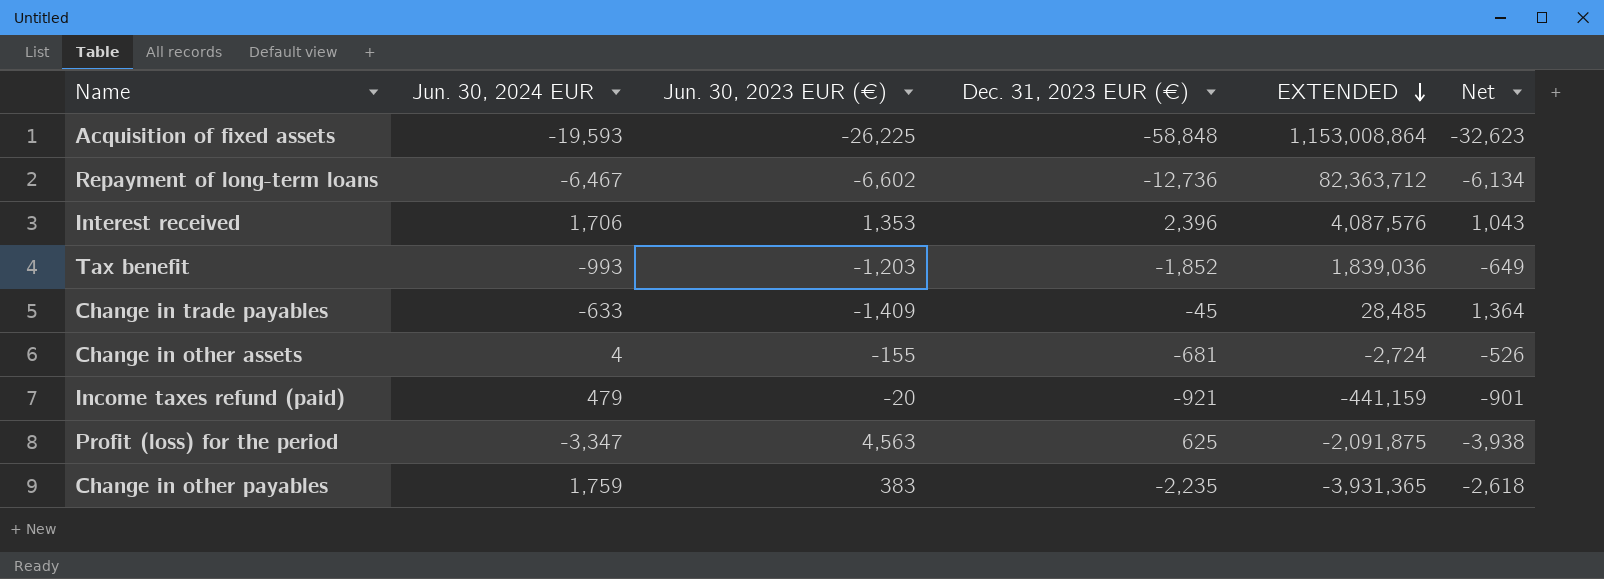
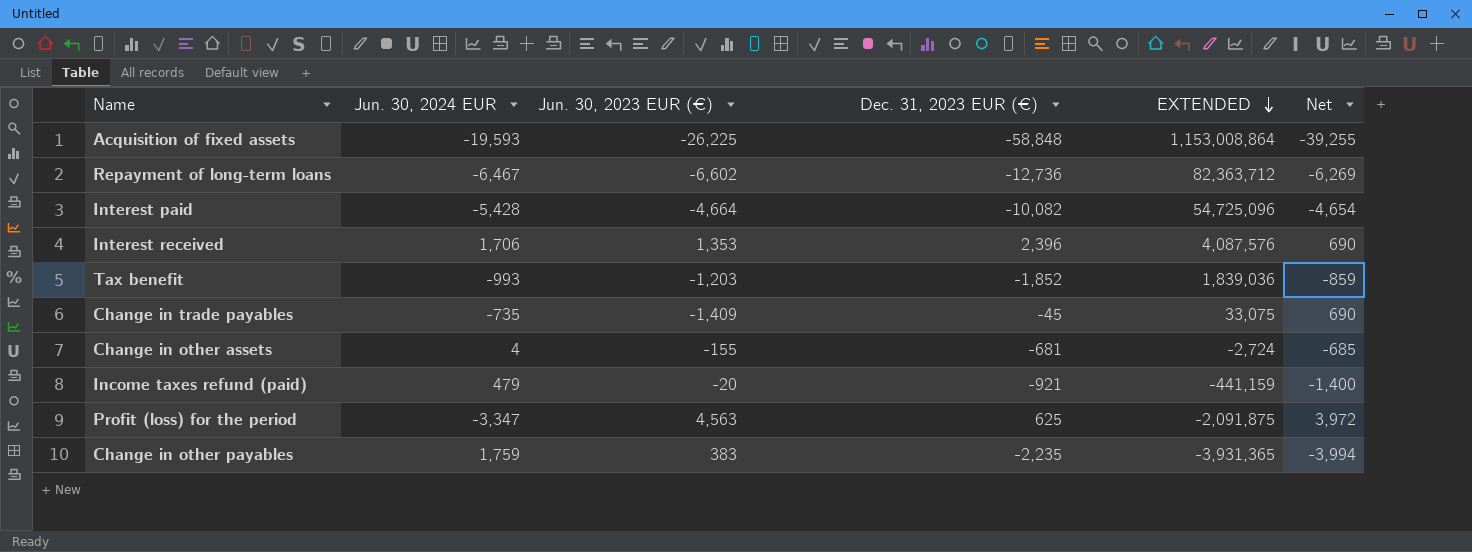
column Net | formula: [Dec. 31, 2023 EUR (€)] - [Jun. 30, 2023 EUR (€)] -> [Dec. 31, 2023 EUR (€)] - [Jun. 30, 2024 EUR]
row Interest paid: none -> -5,428 | -4,664 | -10,082 | 54,725,096 | -4,654
Change in trade payables | Jun. 30, 2024 EUR: -633 -> -735
Change in trade payables | EXTENDED: 28,485 -> 33,075

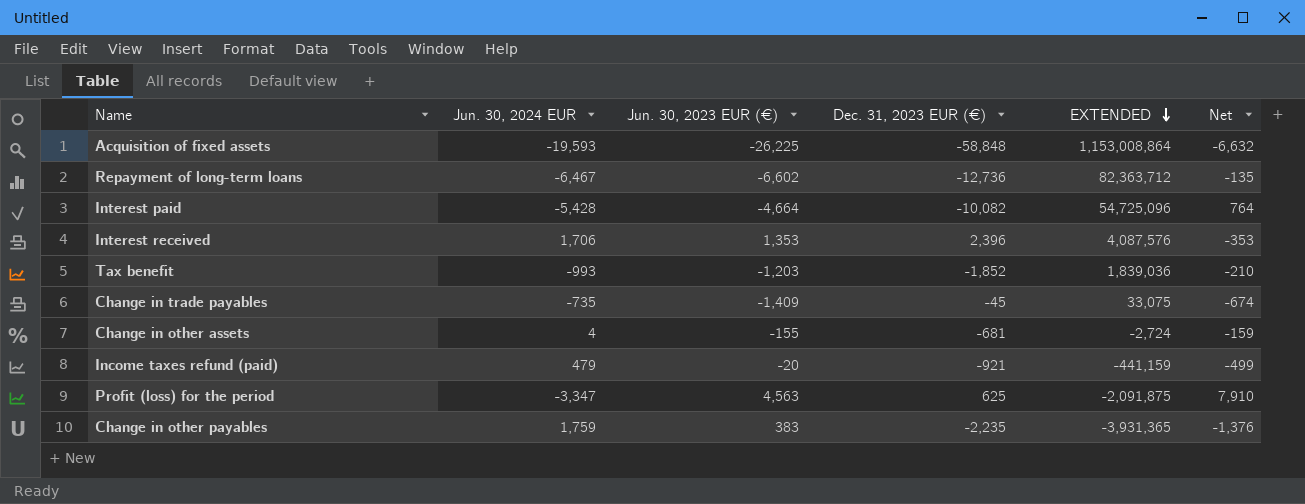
column Net | formula: [Dec. 31, 2023 EUR (€)] - [Jun. 30, 2024 EUR] -> [Jun. 30, 2023 EUR (€)] - [Jun. 30, 2024 EUR]

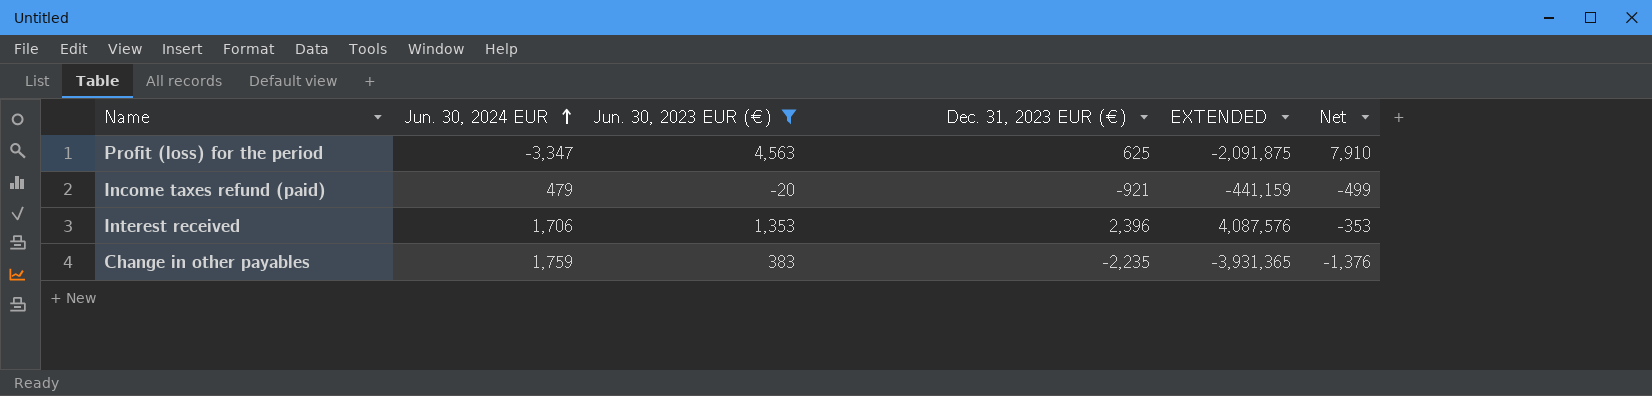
filter: none -> Jun. 30, 2023 EUR (€) >= -20
row order: EXTENDED descending -> Jun. 30, 2024 EUR ascending

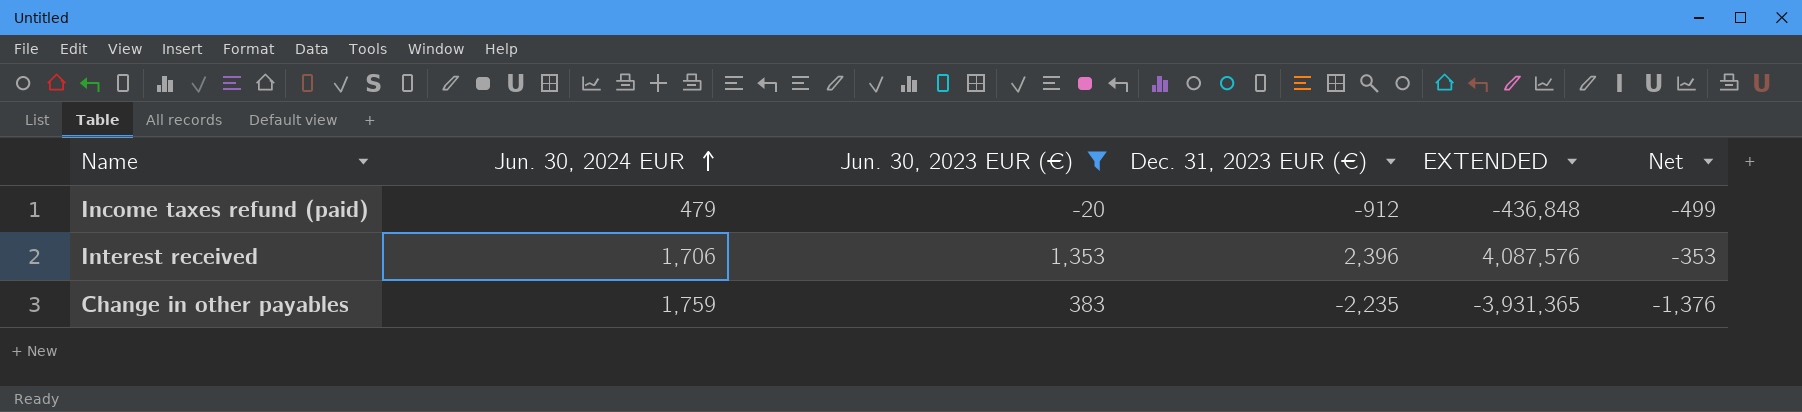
row Profit (loss) for the period: -3,347 | 4,563 | 625 | -2,091,875 | 7,910 -> none
Income taxes refund (paid) | Dec. 31, 2023 EUR (€): -921 -> -912
Income taxes refund (paid) | EXTENDED: -441,159 -> -436,848

